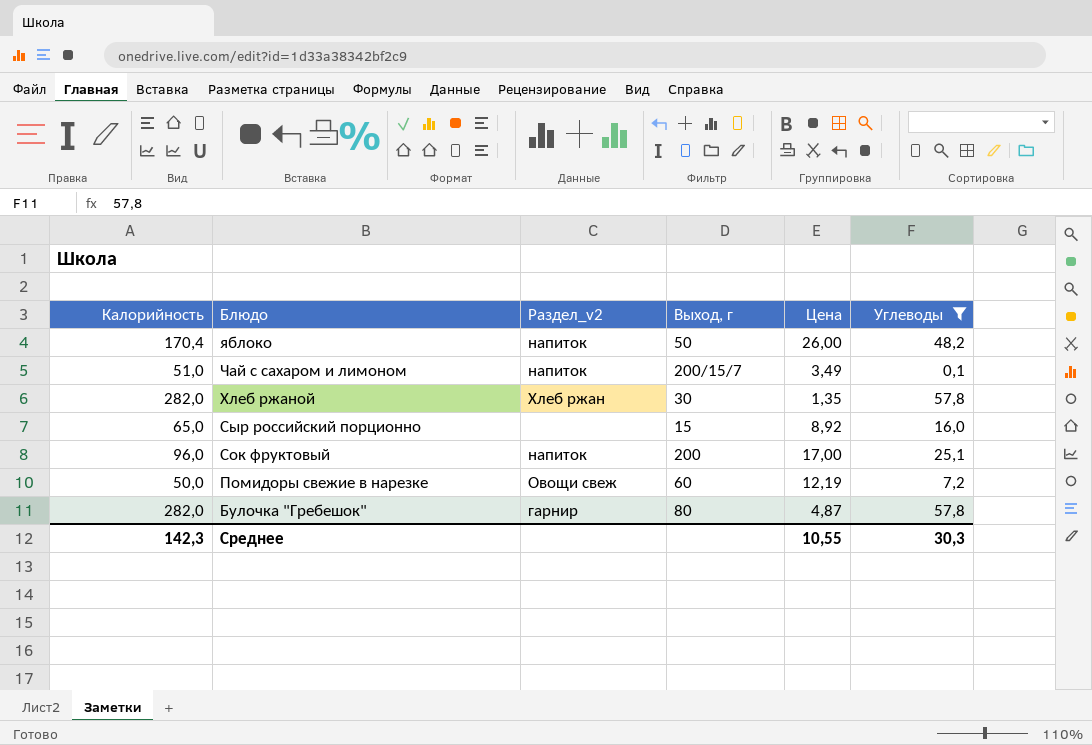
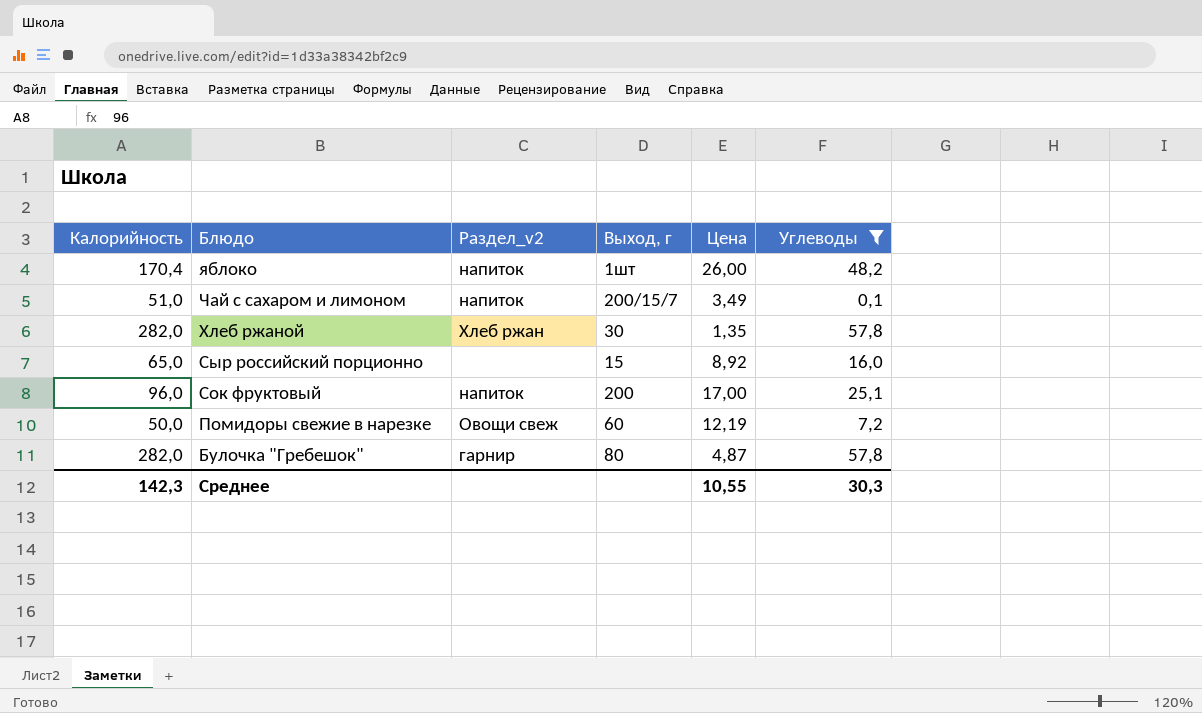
яблоко | Выход, г: 50 -> 1шт

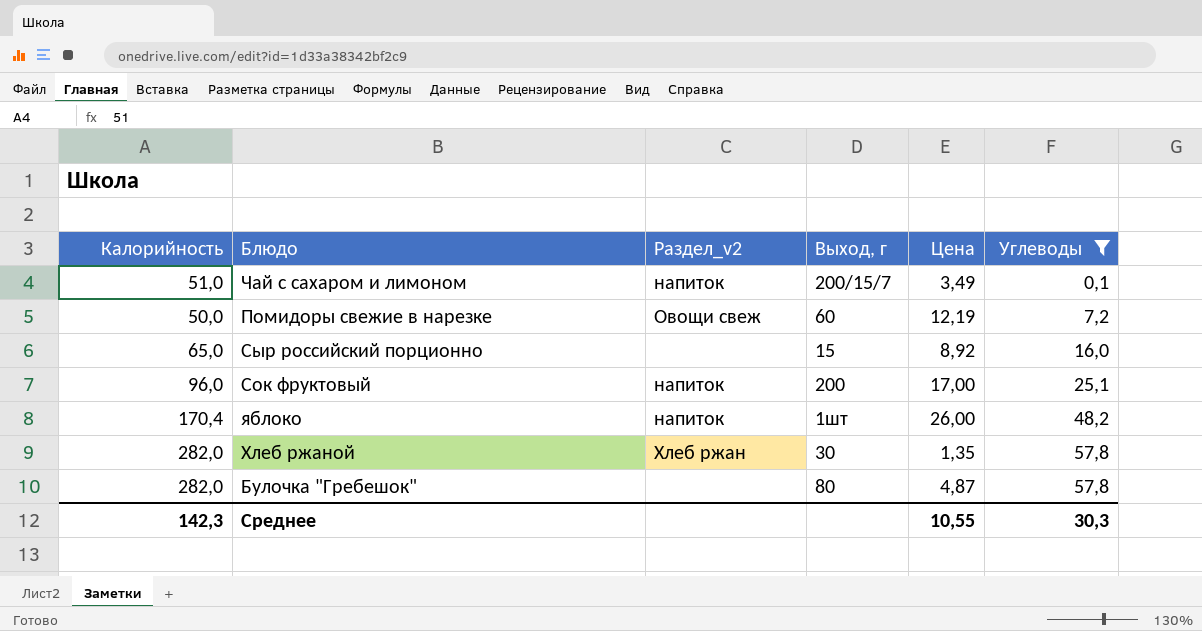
row order: Блюдо descending -> Углеводы ascending
Булочка "Гребешок" | Раздел_v2: гарнир -> none

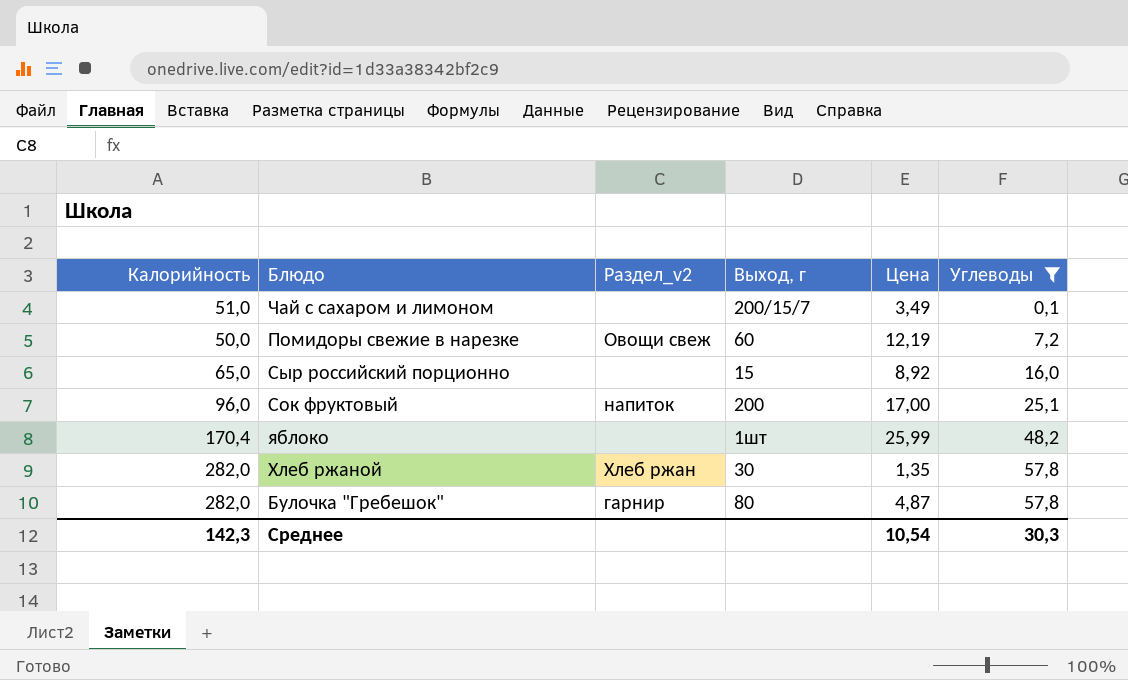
Чай с сахаром и лимоном | Раздел_v2: напиток -> none
яблоко | Раздел_v2: напиток -> none
яблоко | Цена: 26,00 -> 25,99
Булочка "Гребешок" | Раздел_v2: none -> гарнир
Среднее | Цена: 10,55 -> 10,54

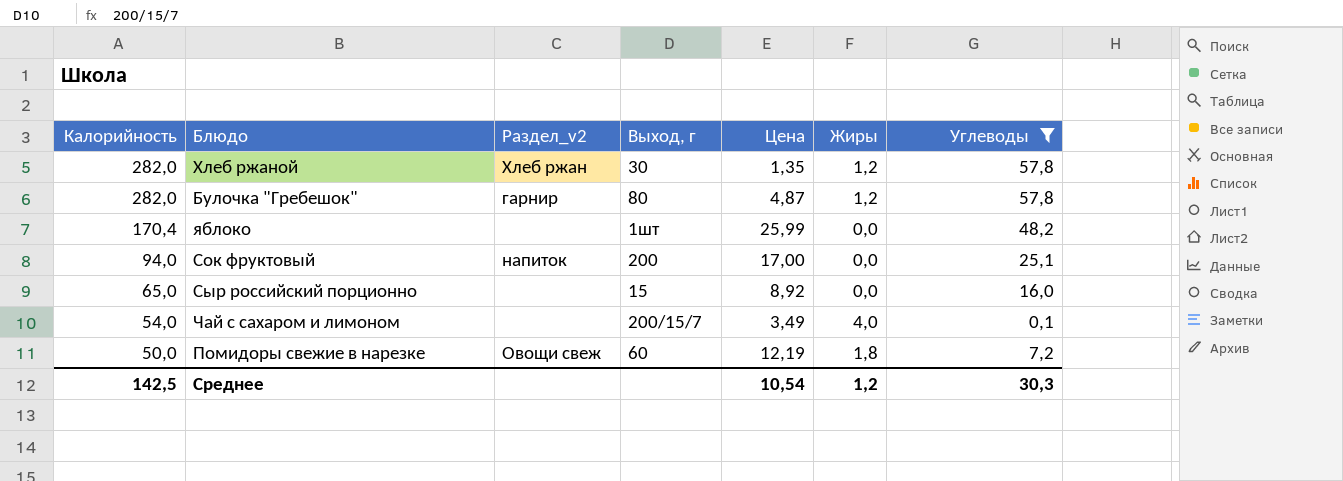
row order: Углеводы ascending -> Калорийность descending
column Жиры | position: none -> 6
Сок фруктовый | Калорийность: 96,0 -> 94,0
Чай с сахаром и лимоном | Калорийность: 51,0 -> 54,0
Среднее | Калорийность: 142,3 -> 142,5

